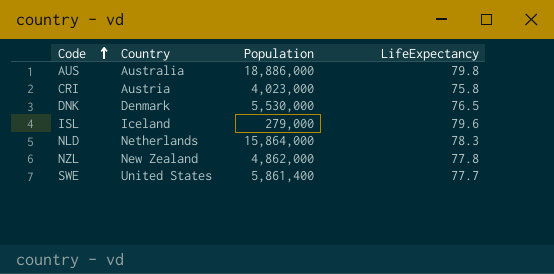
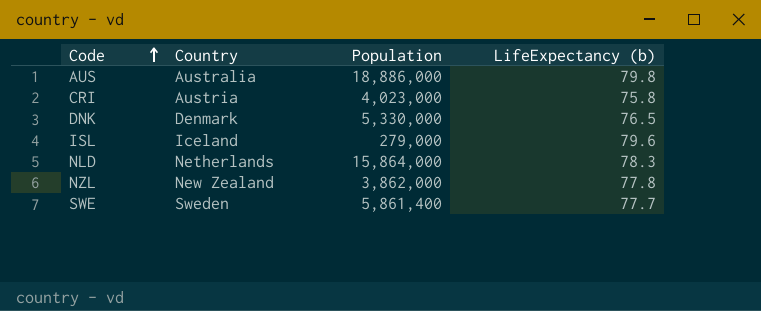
column name: LifeExpectancy -> LifeExpectancy (b)
DNK | Population: 5,530,000 -> 5,330,000
NZL | Population: 4,862,000 -> 3,862,000
SWE | Country: United States -> Sweden

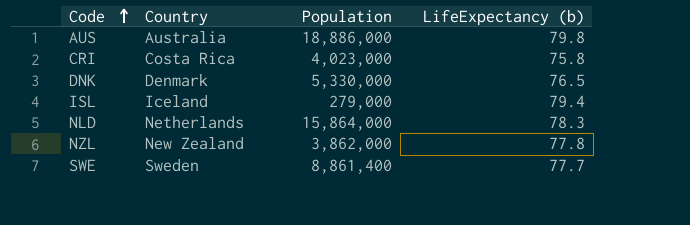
CRI | Country: Austria -> Costa Rica
ISL | LifeExpectancy (b): 79.6 -> 79.4
SWE | Population: 5,861,400 -> 8,861,400

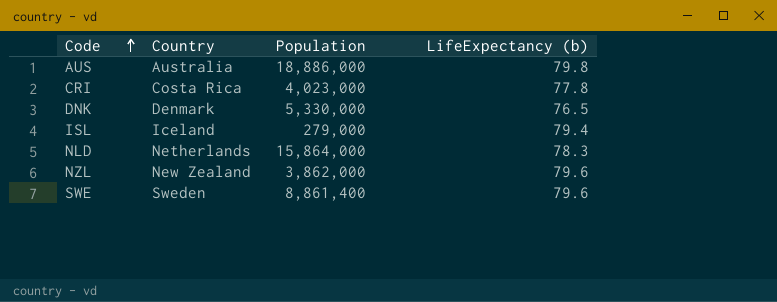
CRI | LifeExpectancy (b): 75.8 -> 77.8
NZL | LifeExpectancy (b): 77.8 -> 79.6
SWE | LifeExpectancy (b): 77.7 -> 79.6

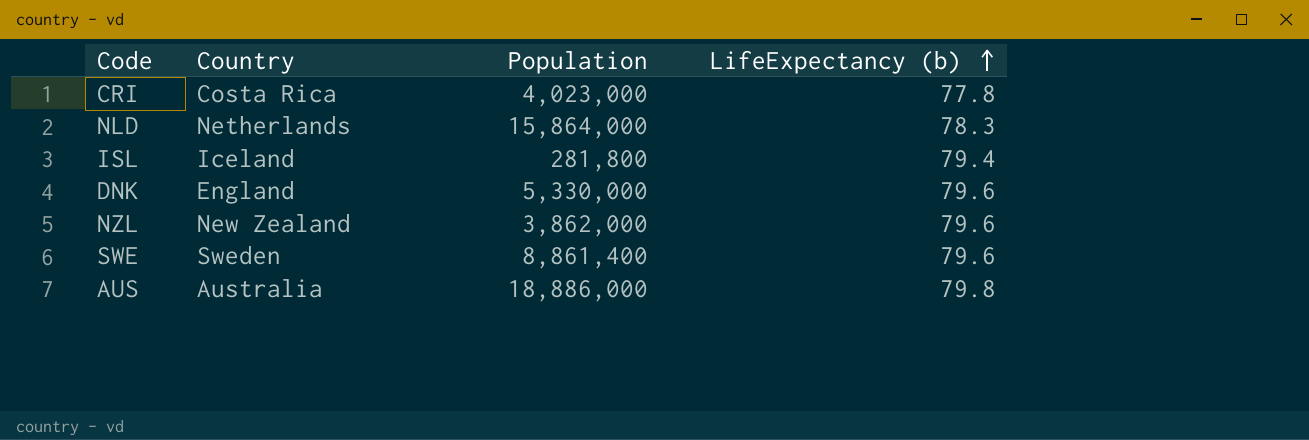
row order: Code ascending -> LifeExpectancy (b) ascending
ISL | Population: 279,000 -> 281,800
DNK | Country: Denmark -> England
DNK | LifeExpectancy (b): 76.5 -> 79.6

